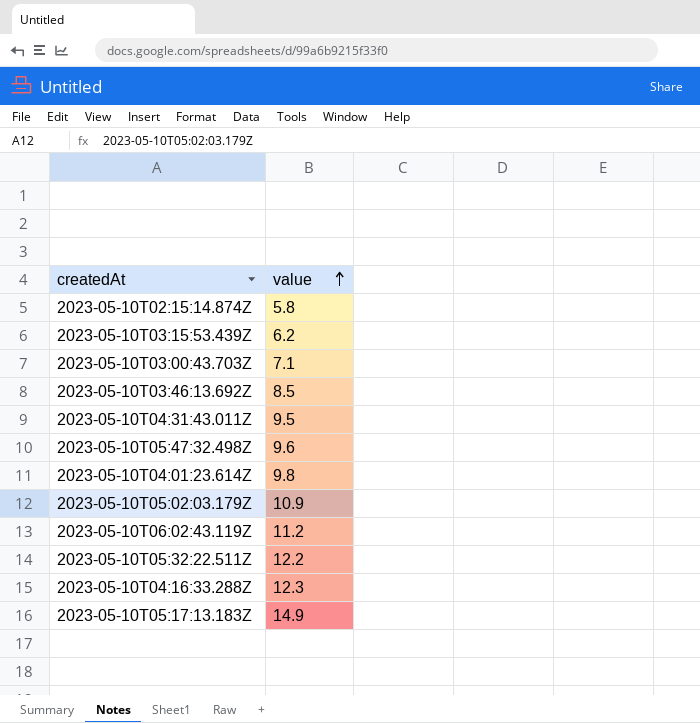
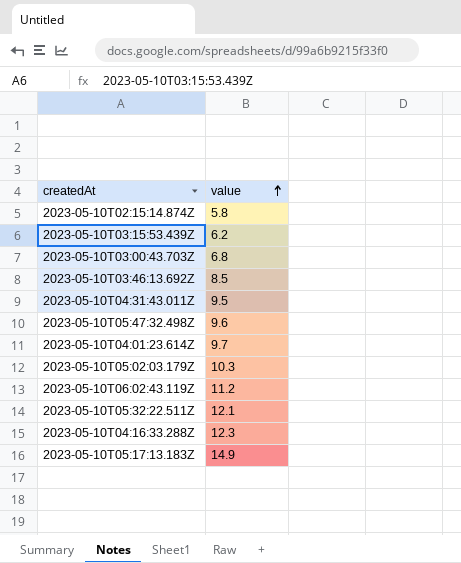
2023-05-10T03:00:43.703Z | value: 7.1 -> 6.8
2023-05-10T04:01:23.614Z | value: 9.8 -> 9.7
2023-05-10T05:02:03.179Z | value: 10.9 -> 10.3
2023-05-10T05:32:22.511Z | value: 12.2 -> 12.1

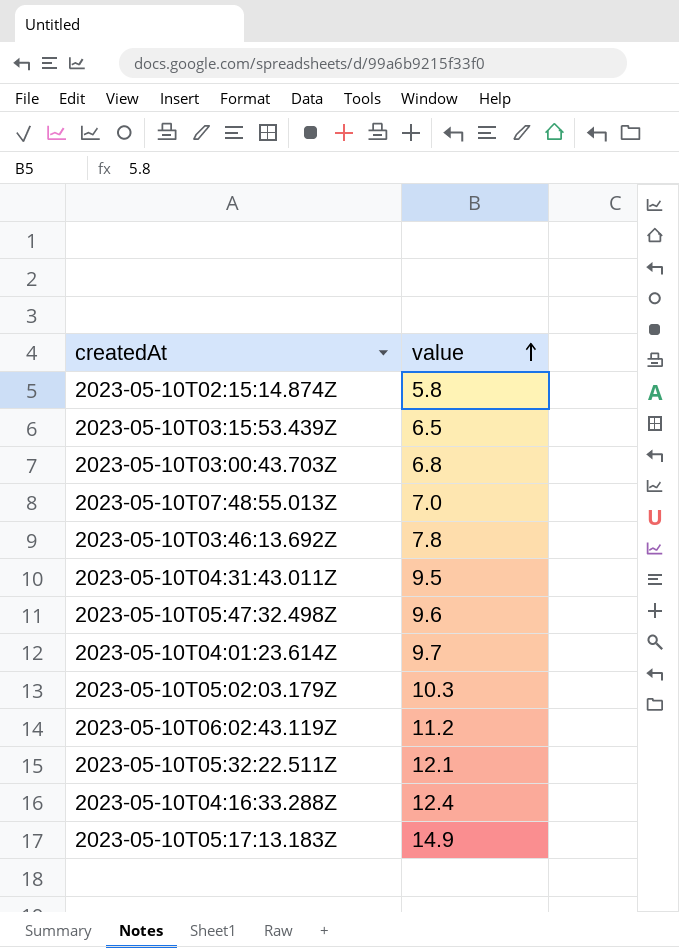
2023-05-10T03:15:53.439Z | value: 6.2 -> 6.5
row 2023-05-10T07:48:55.013Z: none -> 7.0
2023-05-10T03:46:13.692Z | value: 8.5 -> 7.8
2023-05-10T04:16:33.288Z | value: 12.3 -> 12.4

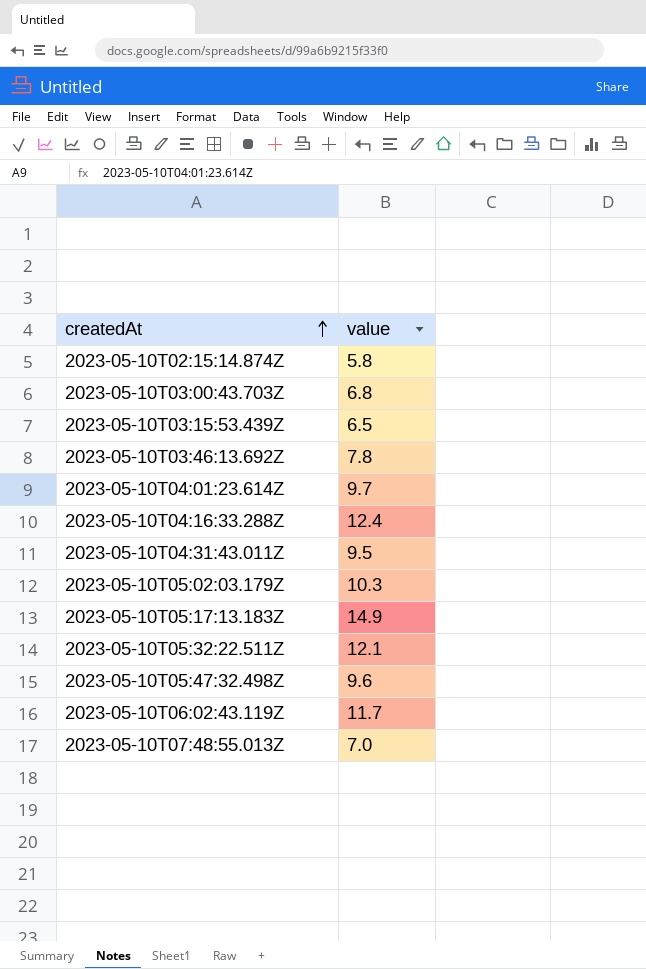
row order: value ascending -> createdAt ascending
2023-05-10T06:02:43.119Z | value: 11.2 -> 11.7

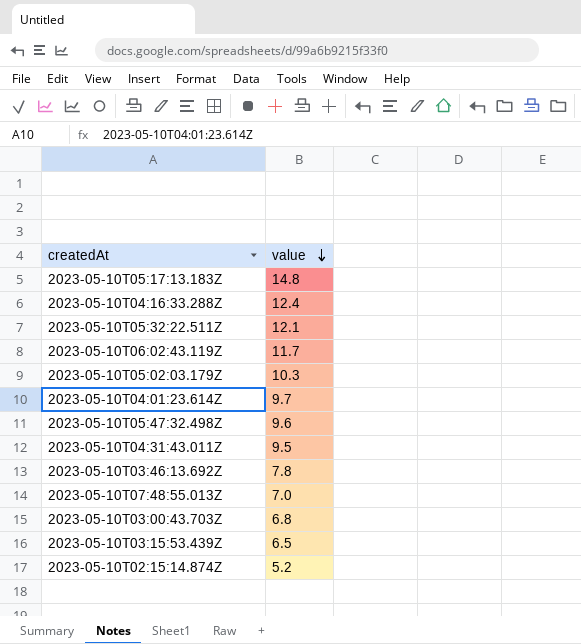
row order: createdAt ascending -> value descending
2023-05-10T05:17:13.183Z | value: 14.9 -> 14.8
2023-05-10T02:15:14.874Z | value: 5.8 -> 5.2

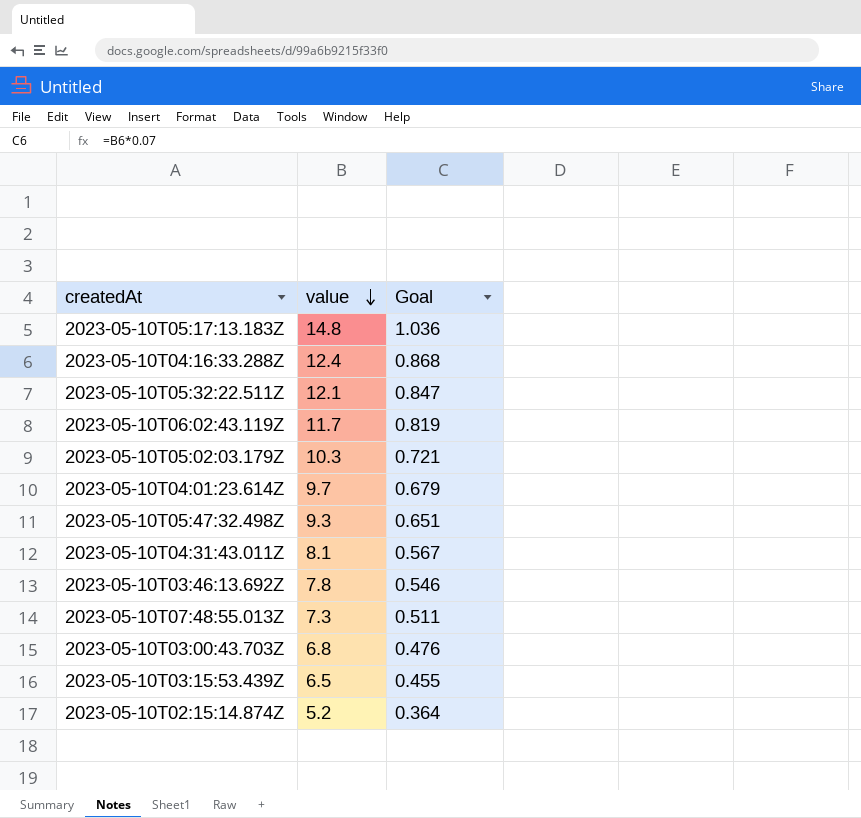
column Goal | formula: none -> [value] * 0.07
2023-05-10T05:47:32.498Z | value: 9.6 -> 9.3
2023-05-10T04:31:43.011Z | value: 9.5 -> 8.1
2023-05-10T07:48:55.013Z | value: 7.0 -> 7.3

